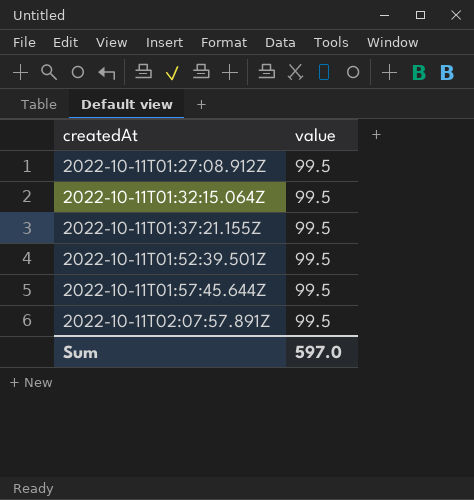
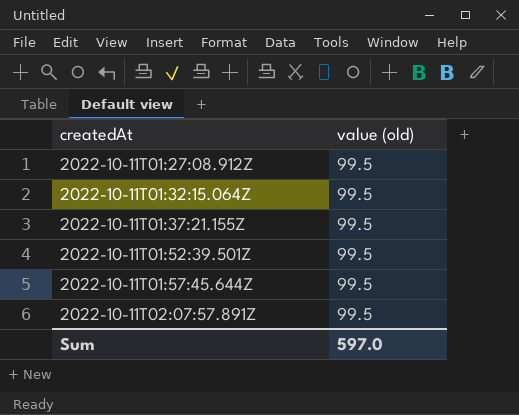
column name: value -> value (old)

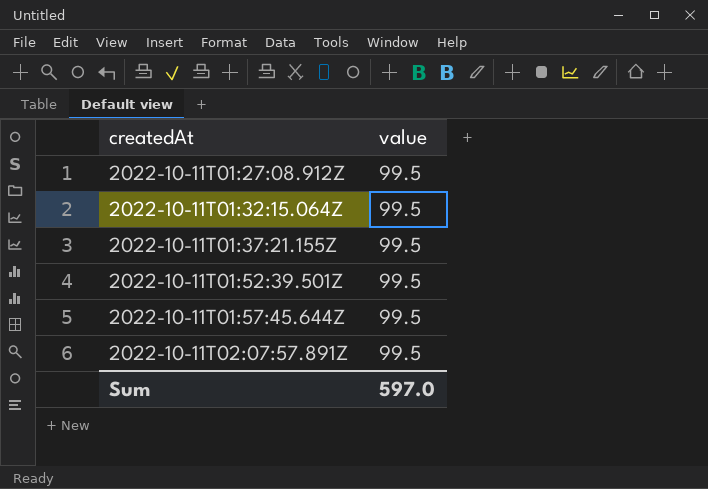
column name: value (old) -> value

